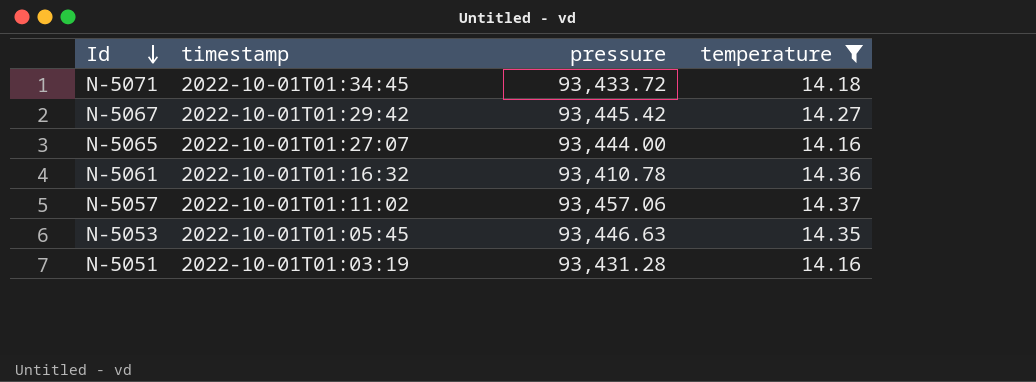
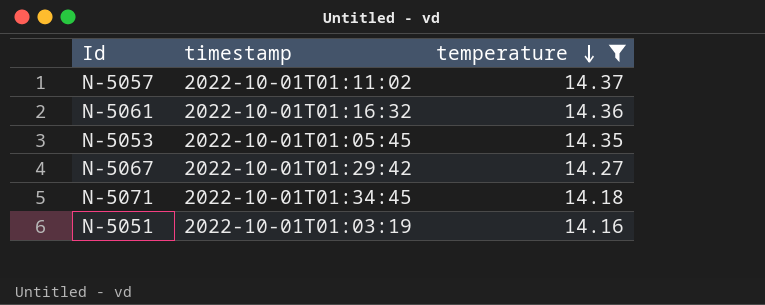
row order: Id descending -> temperature descending
column pressure | position: 3 -> none
row N-5065: 2022-10-01T01:27:07 | 93,444.00 | 14.16 -> none

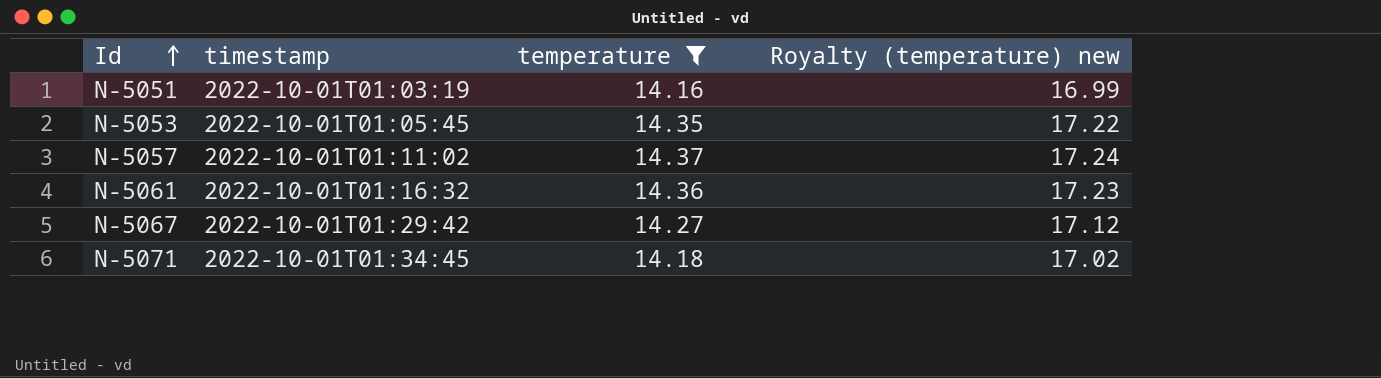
row order: temperature descending -> Id ascending
column Royalty (temperature) new | formula: none -> [temperature] * 1.2

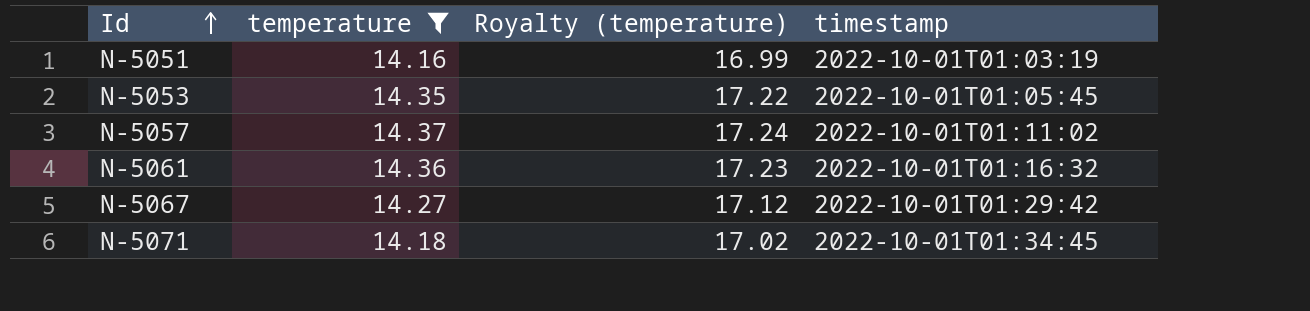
column name: Royalty (temperature) new -> Royalty (temperature)
column timestamp | position: 2 -> 4

